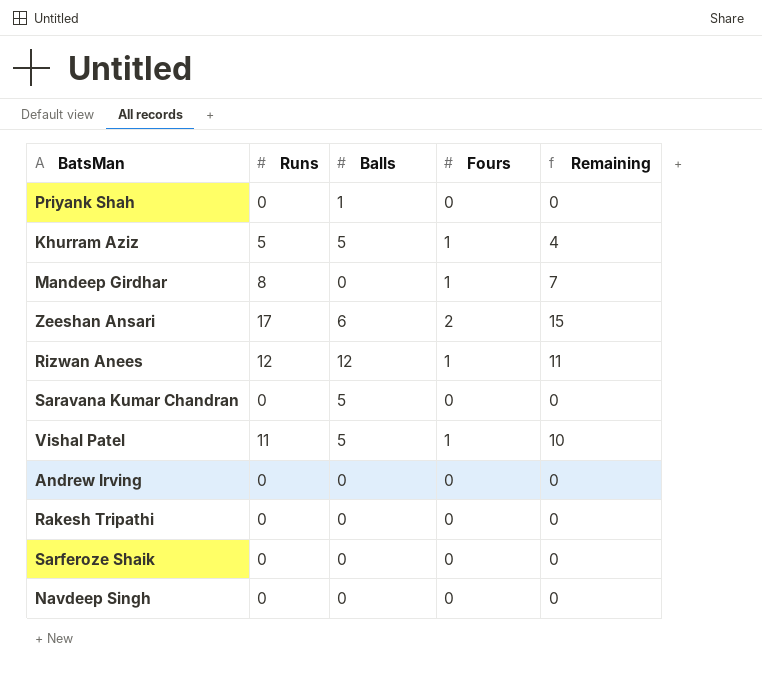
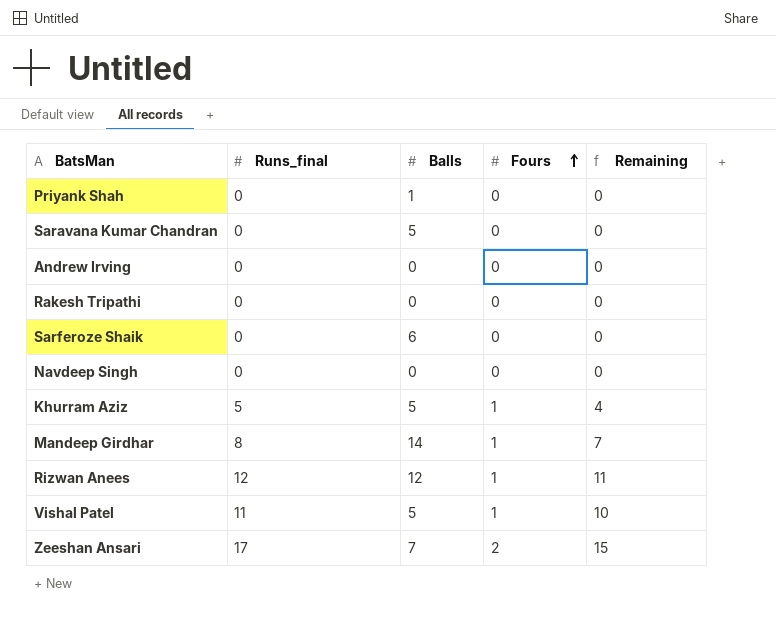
row order: none -> Fours ascending
column name: Runs -> Runs_final
Sarferoze Shaik | Balls: 0 -> 6
Mandeep Girdhar | Balls: 0 -> 14
Zeeshan Ansari | Balls: 6 -> 7

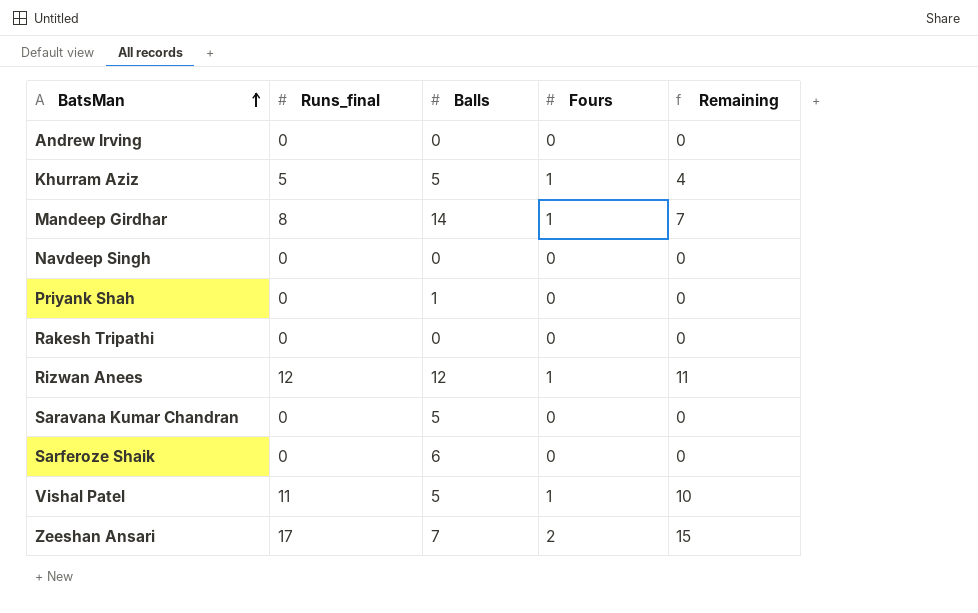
row order: Fours ascending -> BatsMan ascending

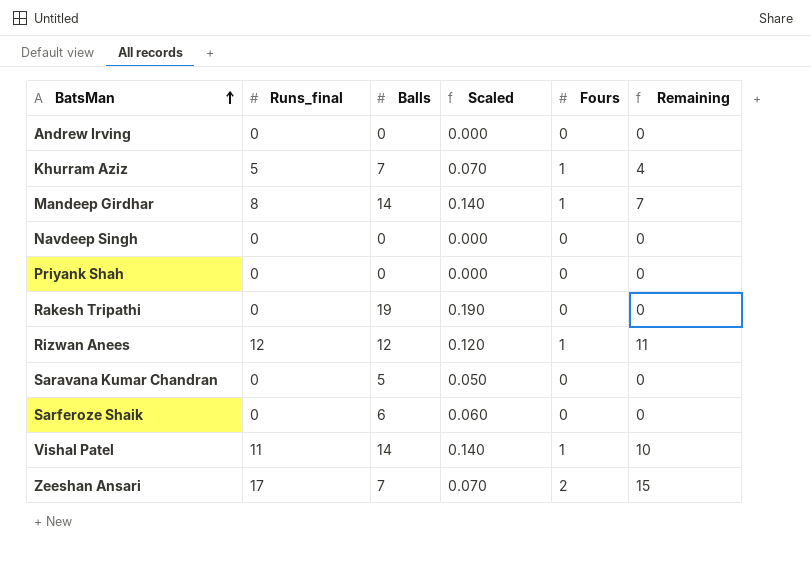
column Scaled | formula: none -> [Balls] * 0.01
Khurram Aziz | Balls: 5 -> 7
Priyank Shah | Balls: 1 -> 0
Rakesh Tripathi | Balls: 0 -> 19
Vishal Patel | Balls: 5 -> 14

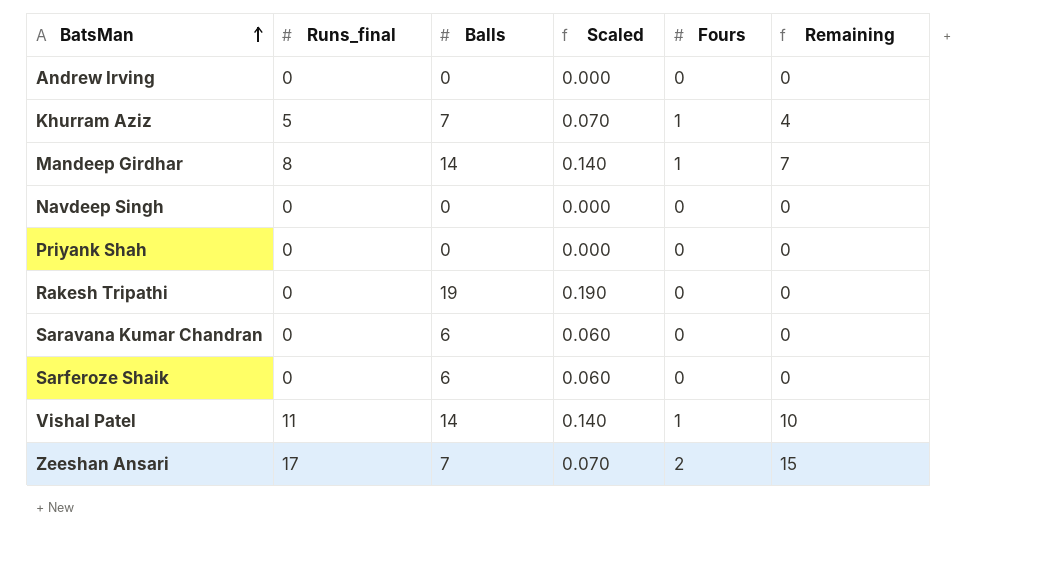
row Rizwan Anees: 12 | 12 | 0.120 | 1 | 11 -> none
Saravana Kumar Chandran | Balls: 5 -> 6
Saravana Kumar Chandran | Scaled: 0.050 -> 0.060

